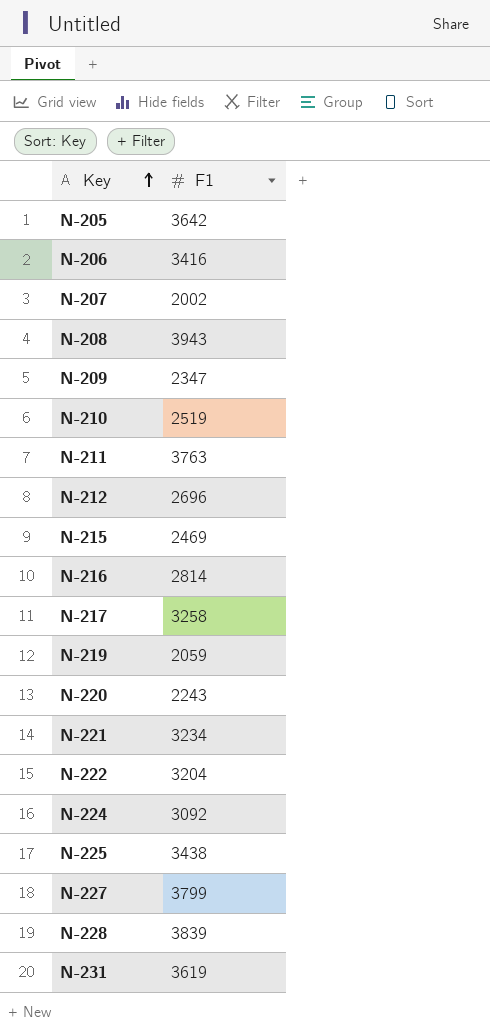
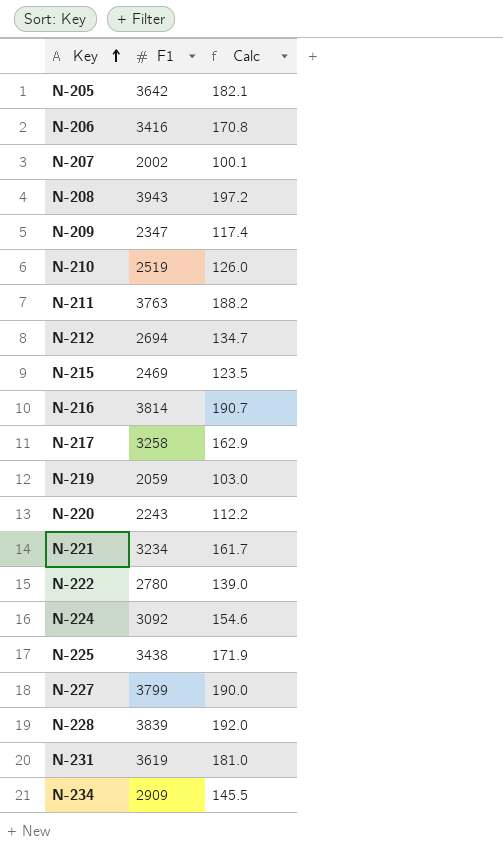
column Calc | formula: none -> [F1] * 0.05
N-212 | F1: 2696 -> 2694
N-216 | F1: 2814 -> 3814
N-222 | F1: 3204 -> 2780
row N-234: none -> 2909 | 145.5

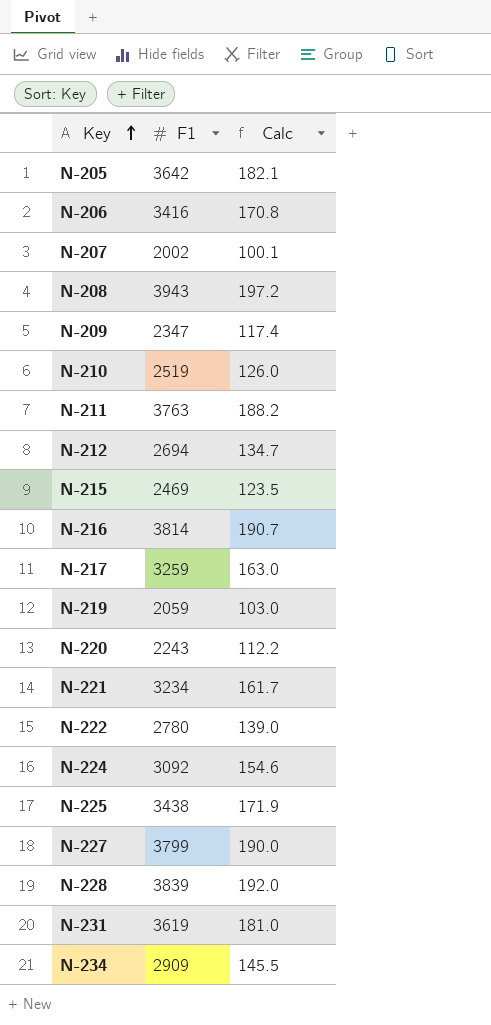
N-217 | F1: 3258 -> 3259
N-217 | Calc: 162.9 -> 163.0

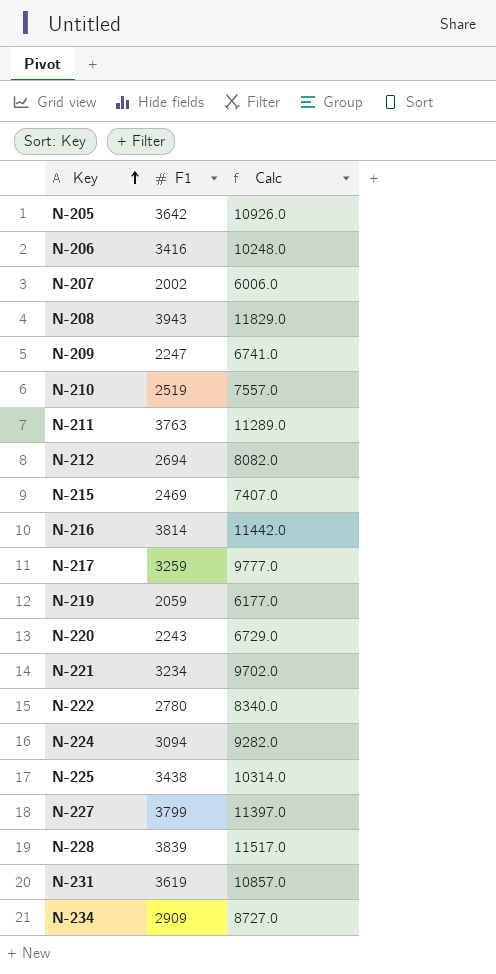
column Calc | formula: [F1] * 0.05 -> [F1] * 3
N-209 | F1: 2347 -> 2247
N-224 | F1: 3092 -> 3094

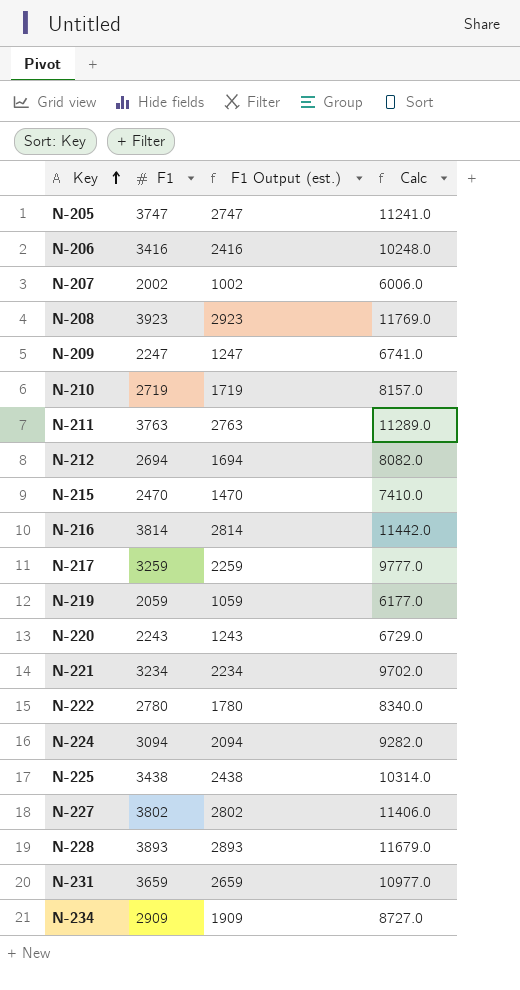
column F1 Output (est.) | formula: none -> [F1] - 1000
N-205 | F1: 3642 -> 3747
N-205 | Calc: 10926.0 -> 11241.0
N-208 | F1: 3943 -> 3923
N-208 | Calc: 11829.0 -> 11769.0
N-210 | F1: 2519 -> 2719
N-210 | Calc: 7557.0 -> 8157.0
N-215 | F1: 2469 -> 2470
N-215 | Calc: 7407.0 -> 7410.0
N-227 | F1: 3799 -> 3802
N-227 | Calc: 11397.0 -> 11406.0
N-228 | F1: 3839 -> 3893
N-228 | Calc: 11517.0 -> 11679.0
N-231 | F1: 3619 -> 3659
N-231 | Calc: 10857.0 -> 10977.0

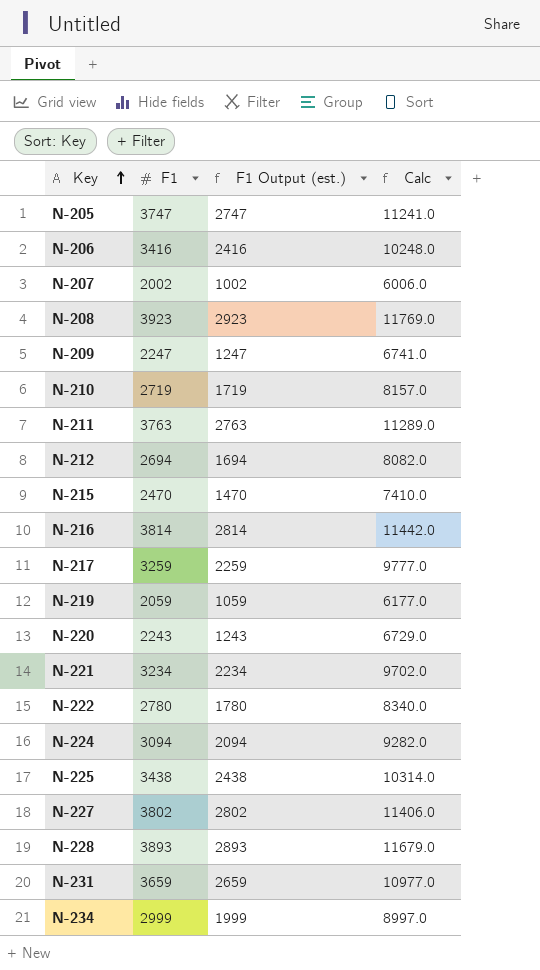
N-234 | F1: 2909 -> 2999
N-234 | F1 Output (est.): 1909 -> 1999
N-234 | Calc: 8727.0 -> 8997.0

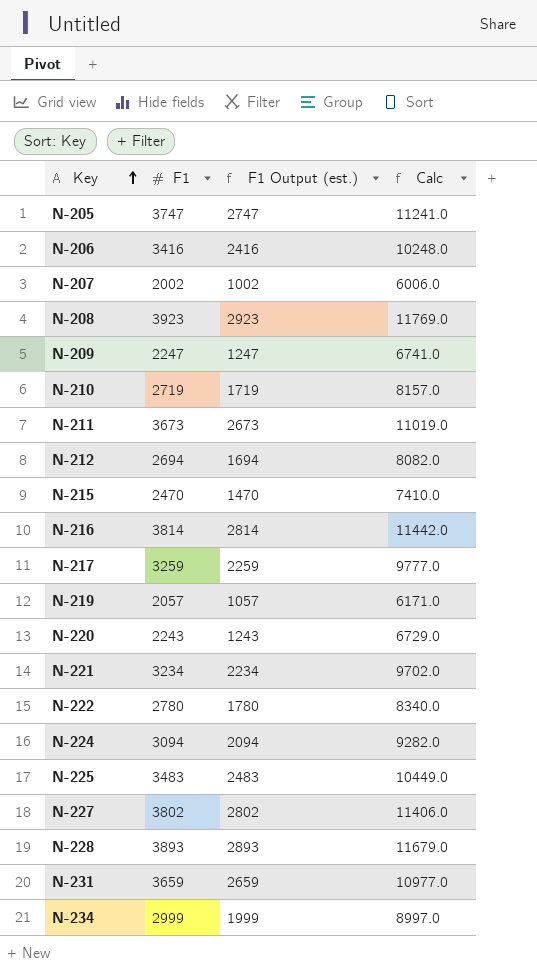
N-211 | F1: 3763 -> 3673
N-211 | F1 Output (est.): 2763 -> 2673
N-211 | Calc: 11289.0 -> 11019.0
N-219 | F1: 2059 -> 2057
N-219 | F1 Output (est.): 1059 -> 1057
N-219 | Calc: 6177.0 -> 6171.0
N-225 | F1: 3438 -> 3483
N-225 | F1 Output (est.): 2438 -> 2483
N-225 | Calc: 10314.0 -> 10449.0

